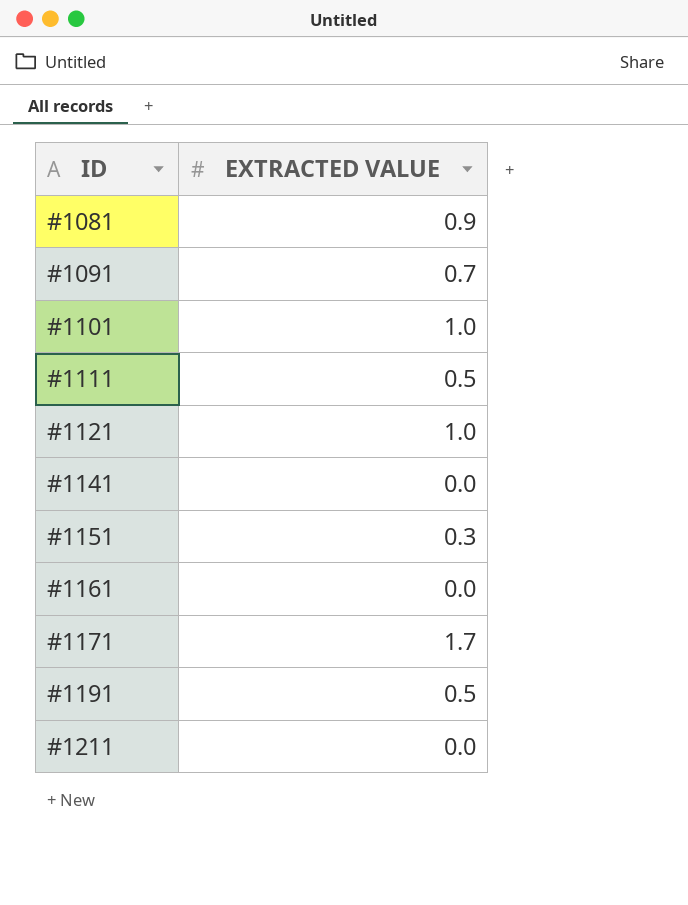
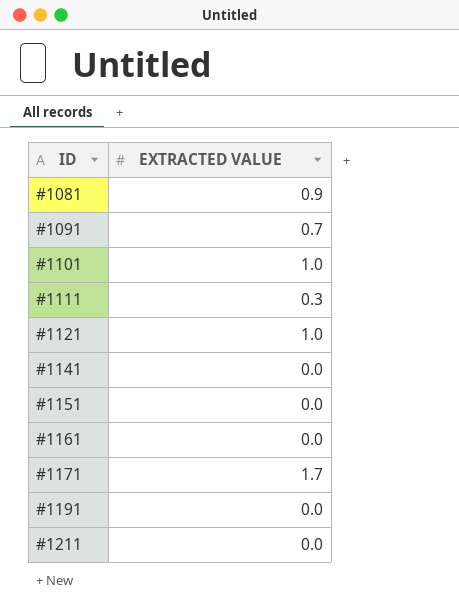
#1111 | EXTRACTED VALUE: 0.5 -> 0.3
#1151 | EXTRACTED VALUE: 0.3 -> 0.0
#1191 | EXTRACTED VALUE: 0.5 -> 0.0

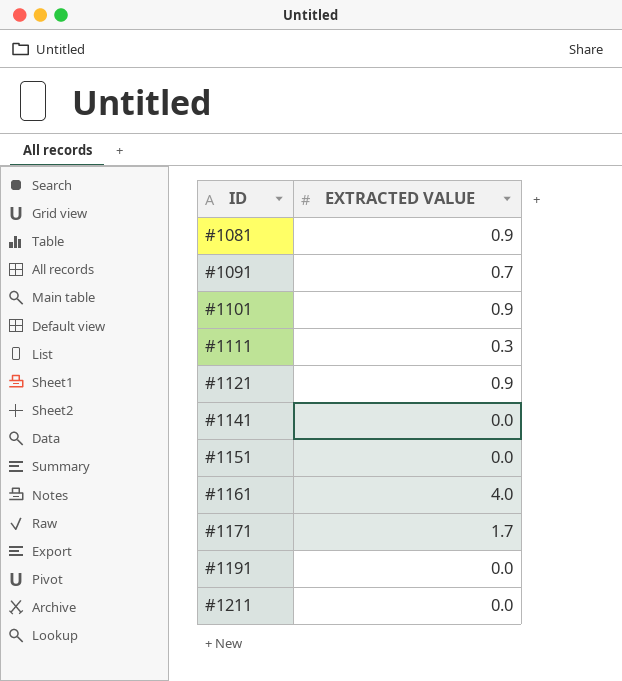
#1101 | EXTRACTED VALUE: 1.0 -> 0.9
#1121 | EXTRACTED VALUE: 1.0 -> 0.9
#1161 | EXTRACTED VALUE: 0.0 -> 4.0

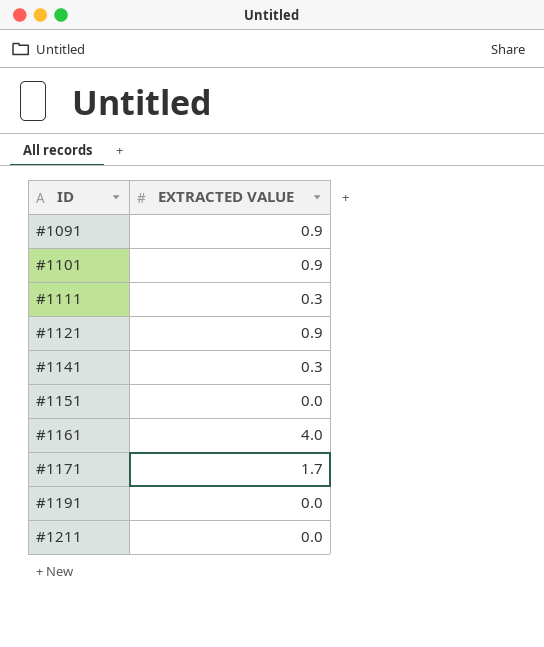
row #1081: 0.9 -> none
#1091 | EXTRACTED VALUE: 0.7 -> 0.9
#1141 | EXTRACTED VALUE: 0.0 -> 0.3

